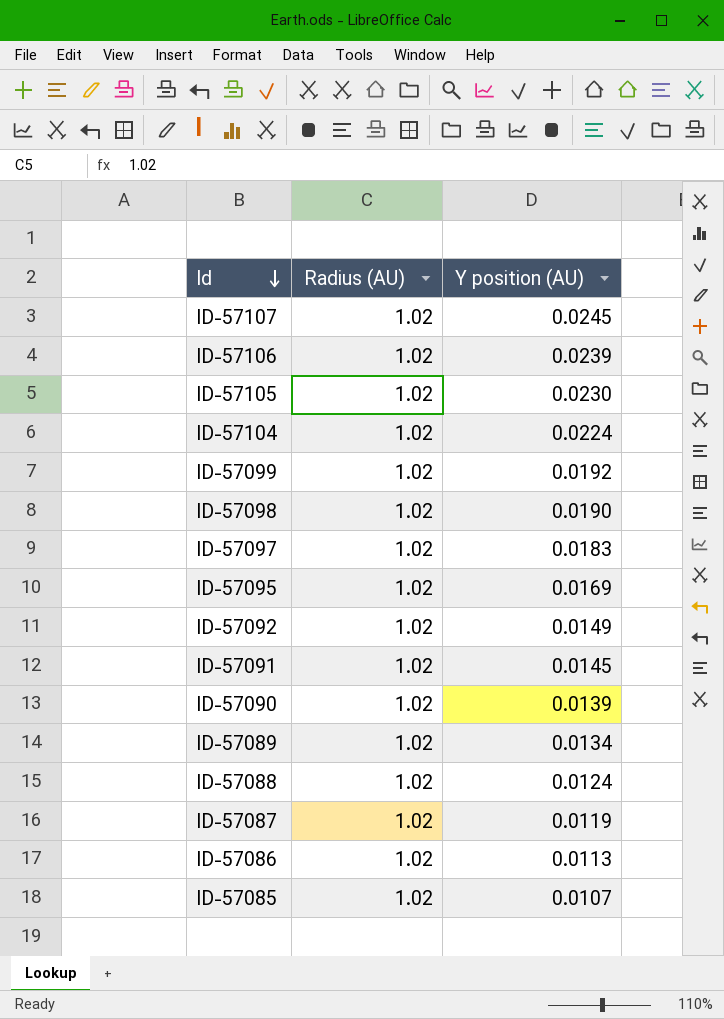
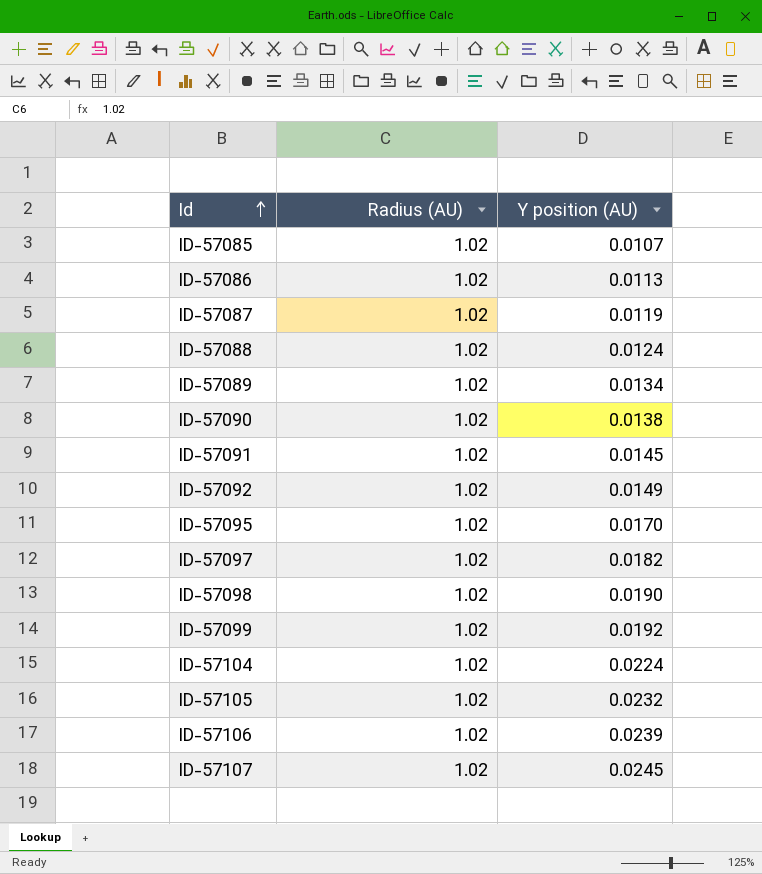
row order: Id descending -> Id ascending
ID-57090 | Y position (AU): 0.0139 -> 0.0138
ID-57095 | Y position (AU): 0.0169 -> 0.0170
ID-57097 | Y position (AU): 0.0183 -> 0.0182
ID-57105 | Y position (AU): 0.0230 -> 0.0232

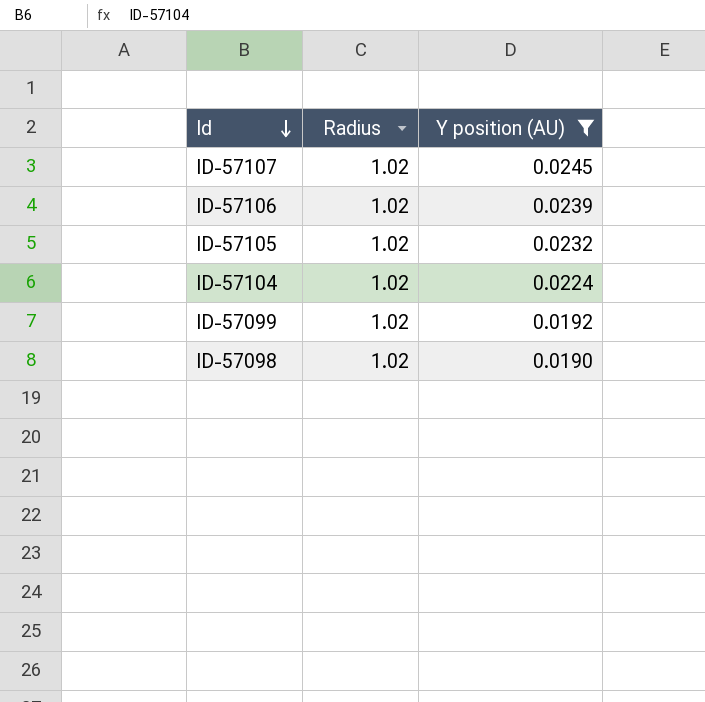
filter: none -> Y position (AU) >= 0.0190
row order: Id ascending -> Id descending
column name: Radius (AU) -> Radius

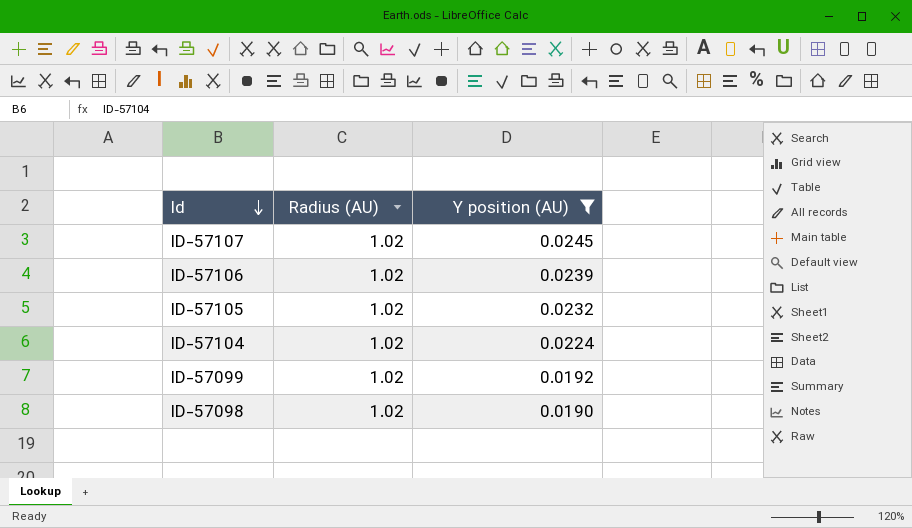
column name: Radius -> Radius (AU)

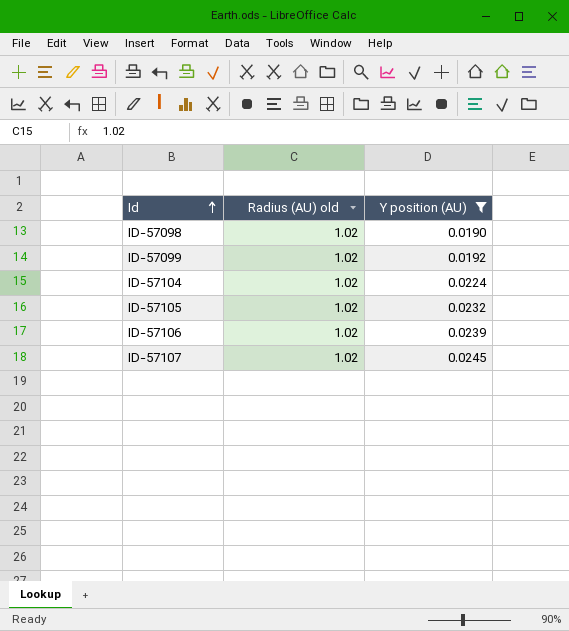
row order: Id descending -> Id ascending
column name: Radius (AU) -> Radius (AU) old

